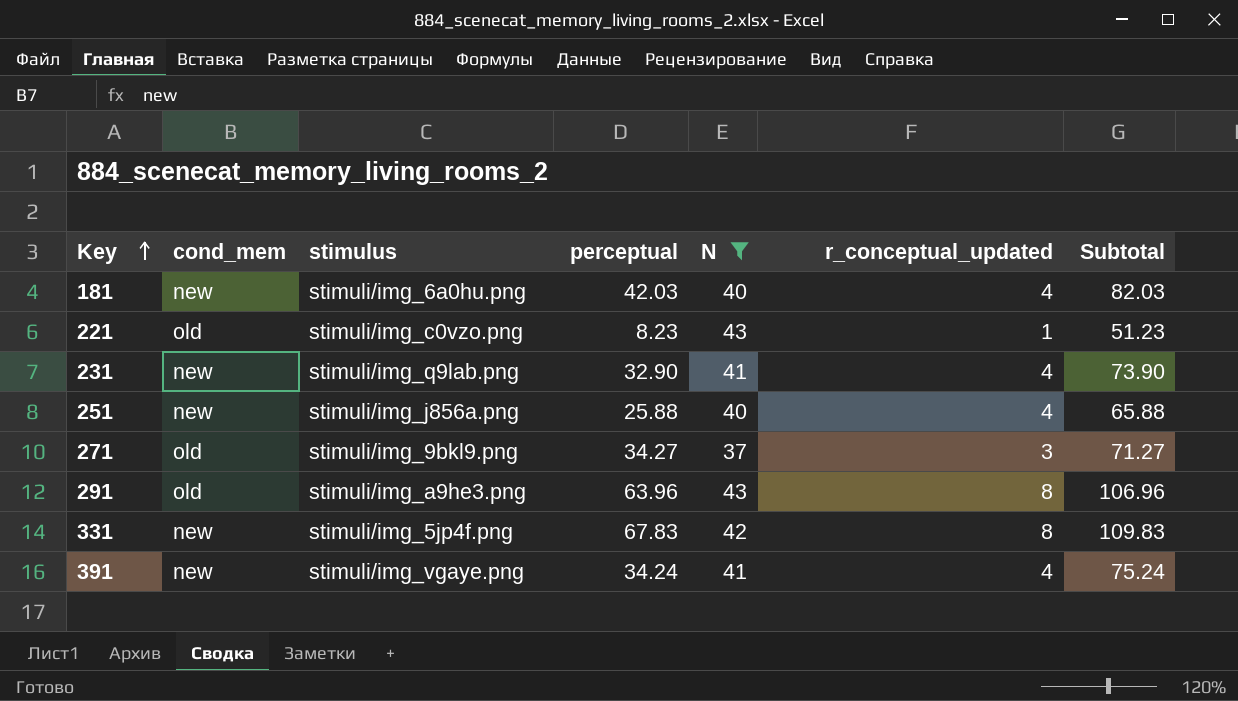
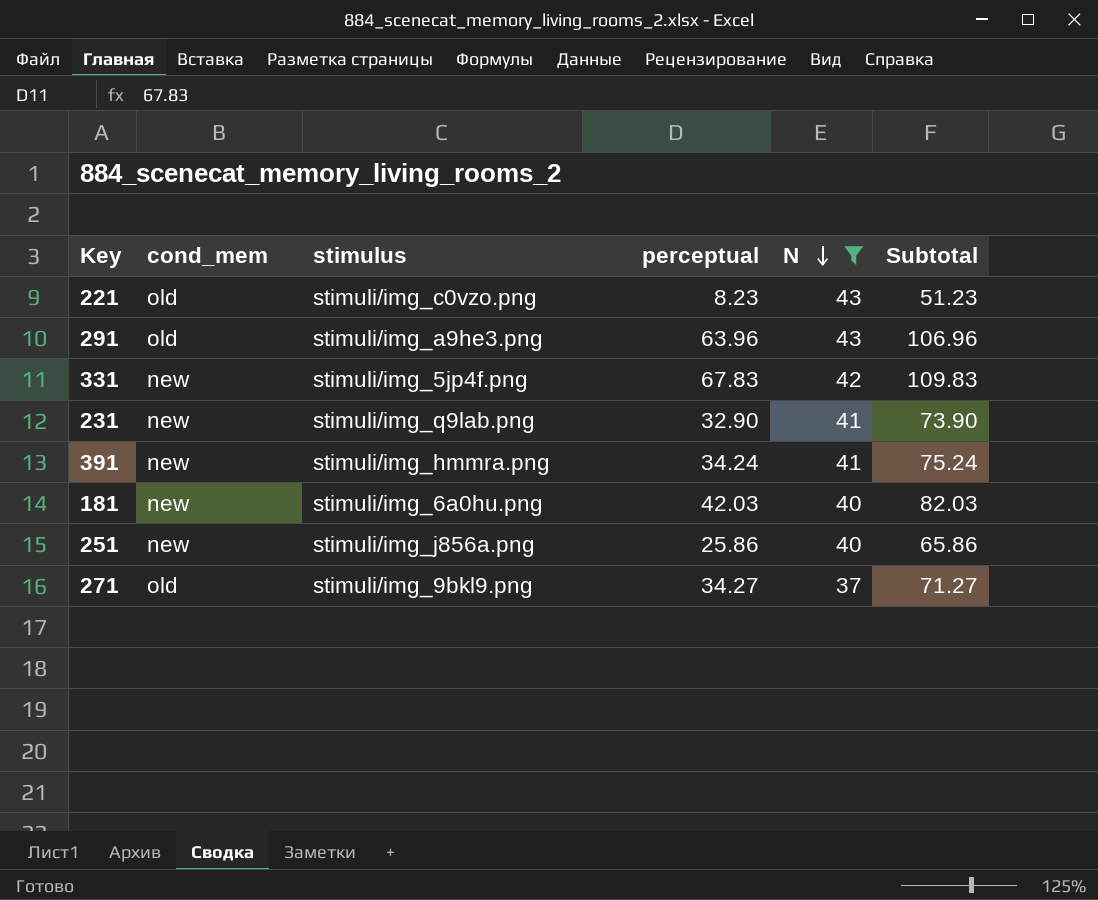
row order: Key ascending -> N descending
column r_conceptual_updated | position: 6 -> none
391 | stimulus: stimuli/img_vgaye.png -> stimuli/img_hmmra.png
251 | perceptual: 25.88 -> 25.86
251 | Subtotal: 65.88 -> 65.86

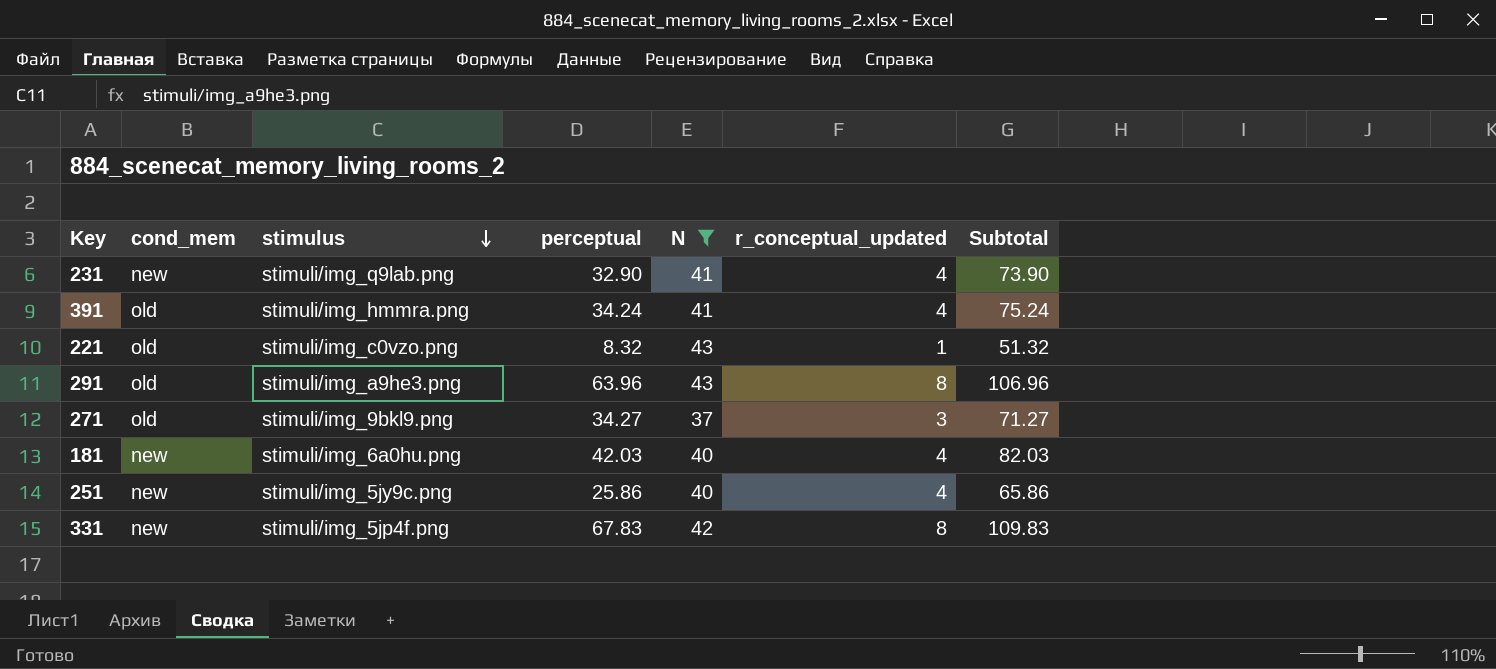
row order: N descending -> stimulus descending
column r_conceptual_updated | position: none -> 6
391 | cond_mem: new -> old
221 | perceptual: 8.23 -> 8.32
221 | Subtotal: 51.23 -> 51.32
251 | stimulus: stimuli/img_j856a.png -> stimuli/img_5jy9c.png

